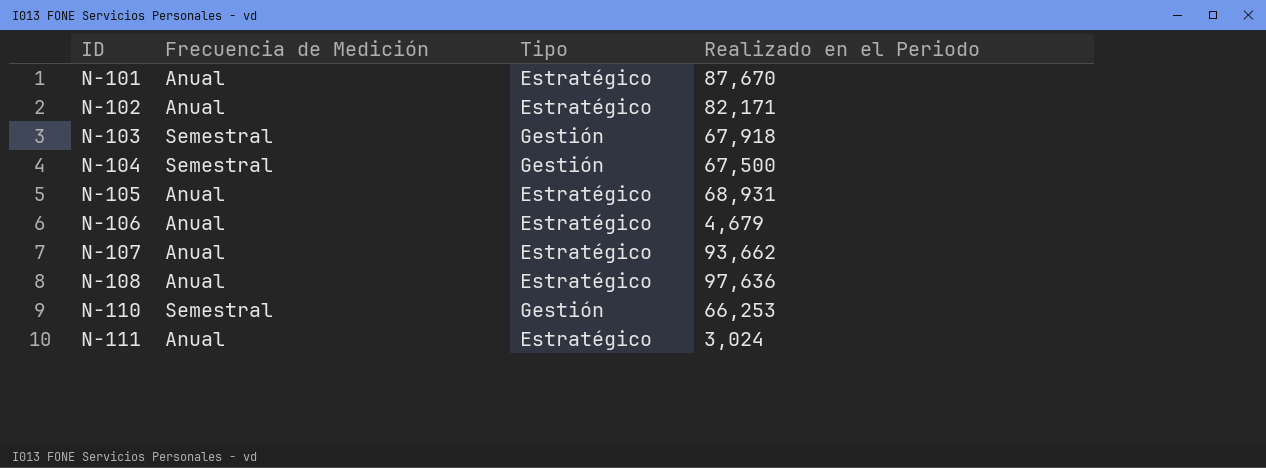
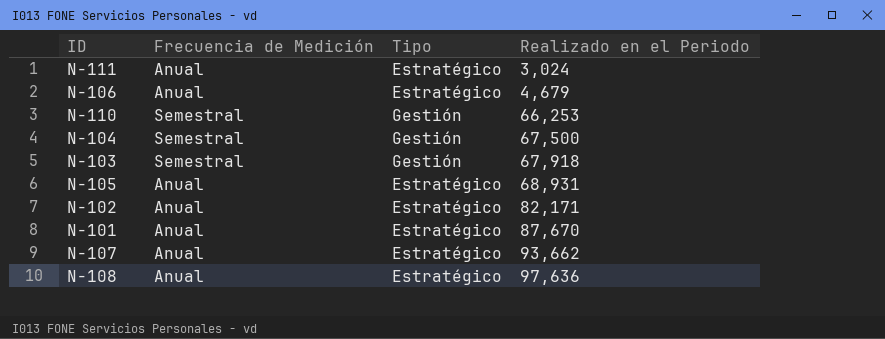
row order: ID ascending -> Realizado en el Periodo ascending

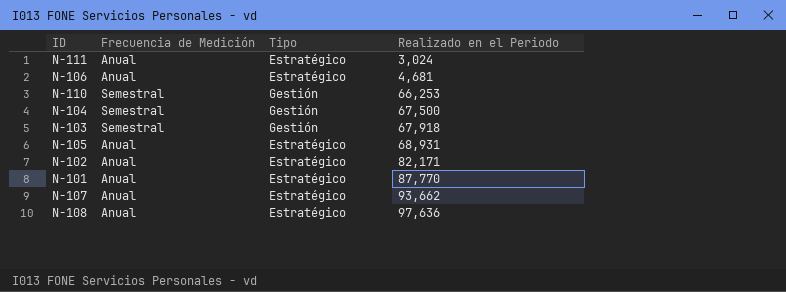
N-106 | Realizado en el Periodo: 4,679 -> 4,681
N-101 | Realizado en el Periodo: 87,670 -> 87,770

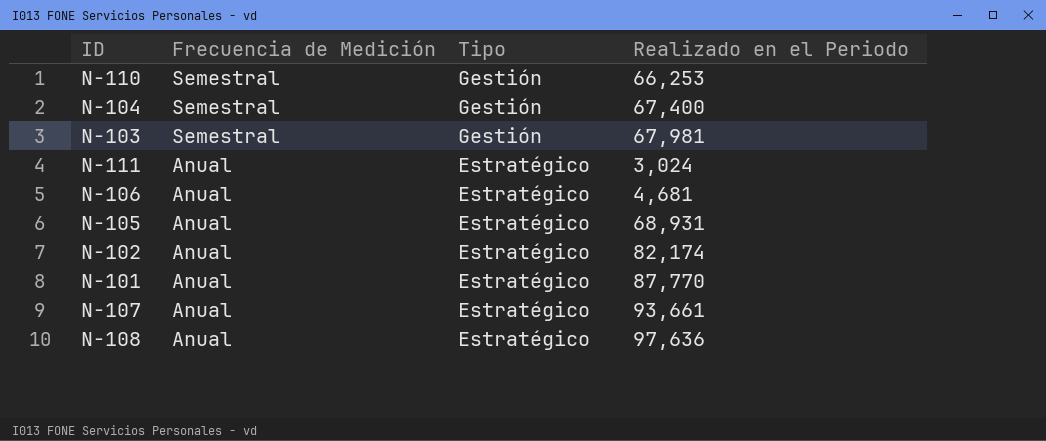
row order: Realizado en el Periodo ascending -> Frecuencia de Medición descending
N-104 | Realizado en el Periodo: 67,500 -> 67,400
N-103 | Realizado en el Periodo: 67,918 -> 67,981
N-102 | Realizado en el Periodo: 82,171 -> 82,174
N-107 | Realizado en el Periodo: 93,662 -> 93,661

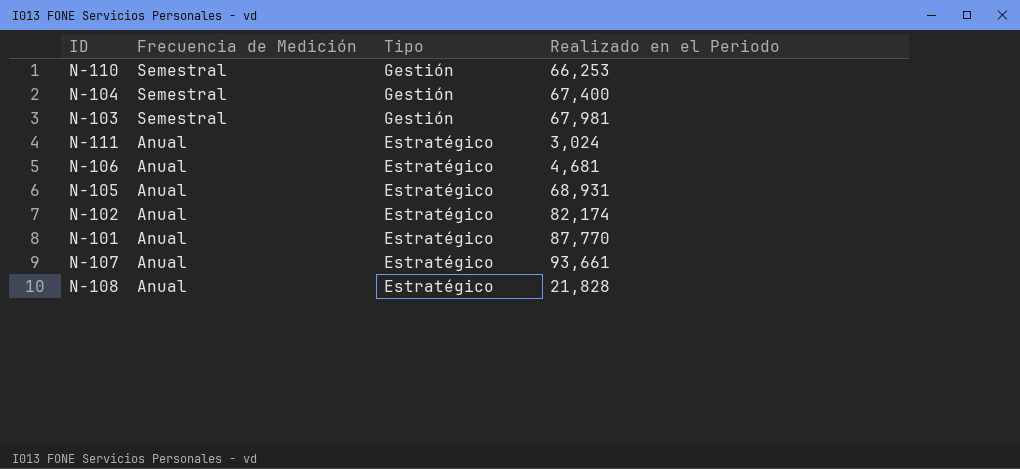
N-108 | Realizado en el Periodo: 97,636 -> 21,828

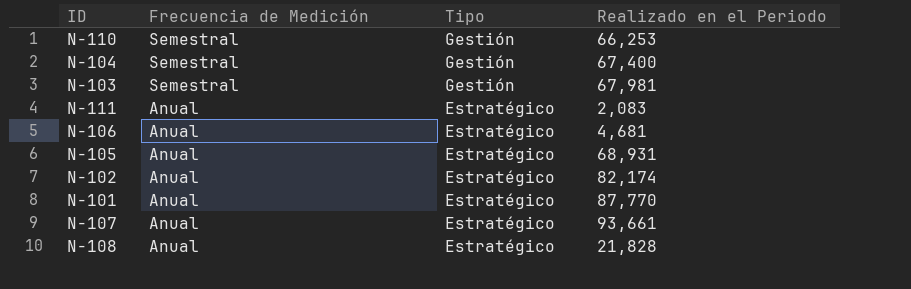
N-111 | Realizado en el Periodo: 3,024 -> 2,083

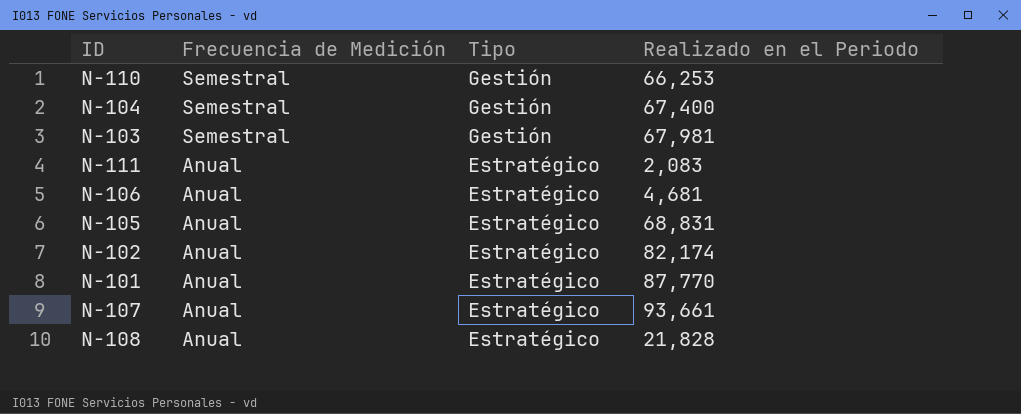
N-105 | Realizado en el Periodo: 68,931 -> 68,831

